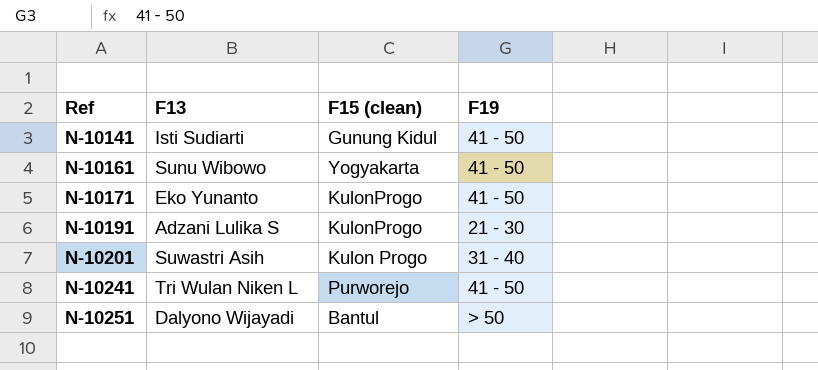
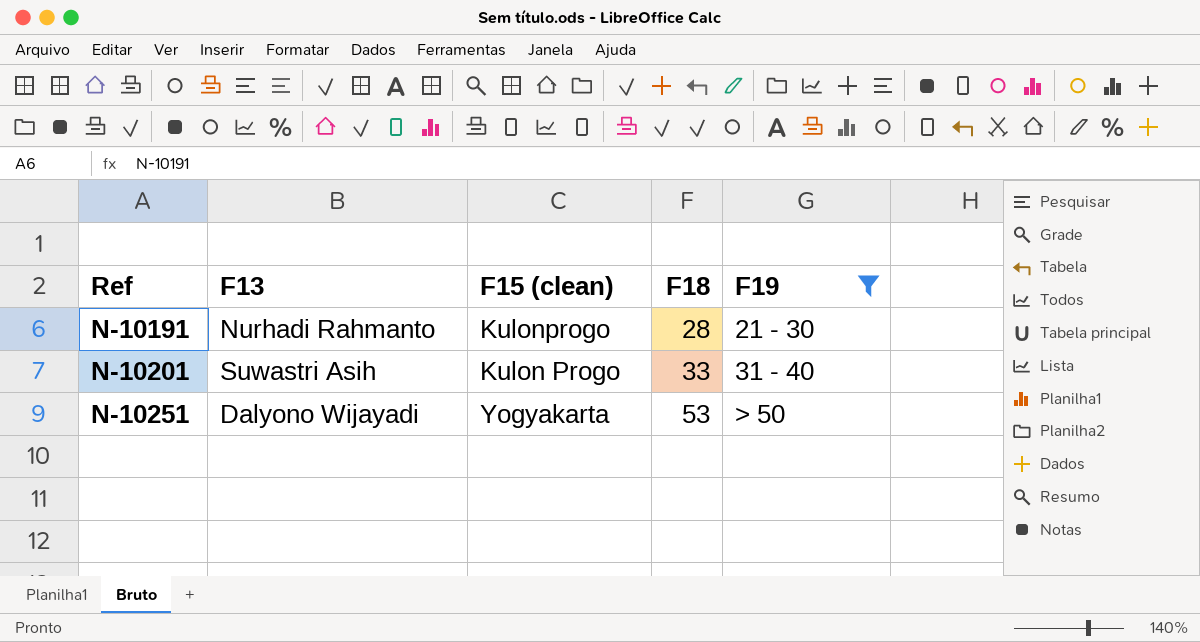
filter: none -> F19 != 41 - 50
column F18 | position: none -> 4
N-10191 | F13: Adzani Lulika S -> Nurhadi Rahmanto
N-10191 | F15 (clean): KulonProgo -> Kulonprogo
N-10251 | F15 (clean): Bantul -> Yogyakarta

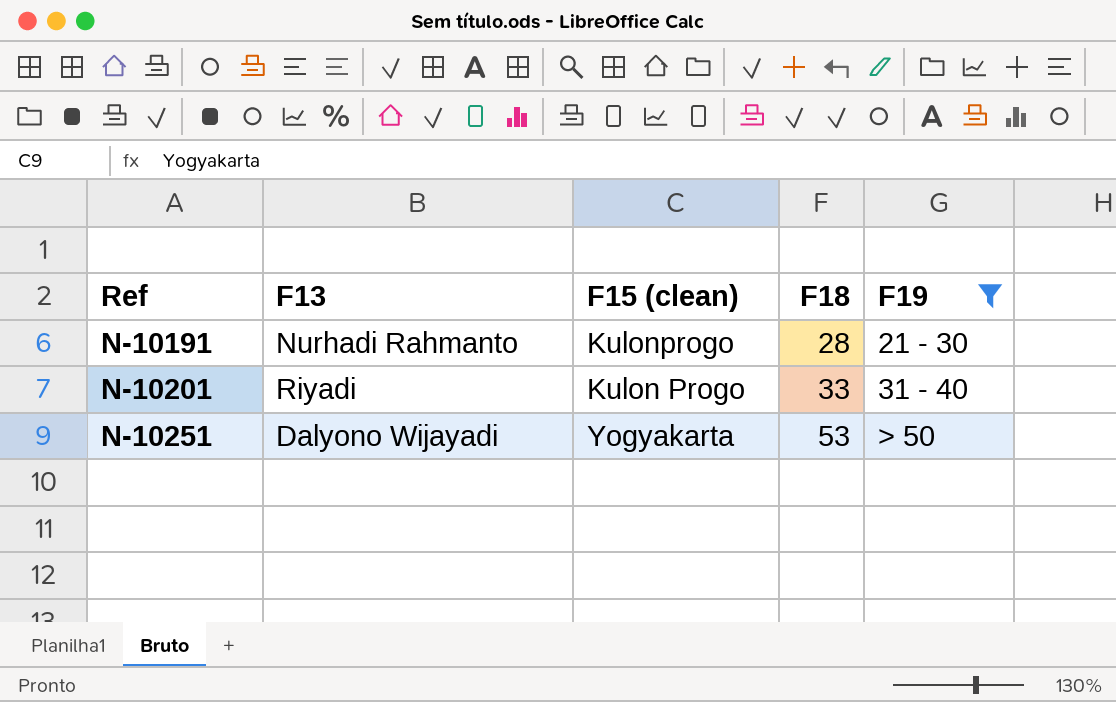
N-10201 | F13: Suwastri Asih -> Riyadi

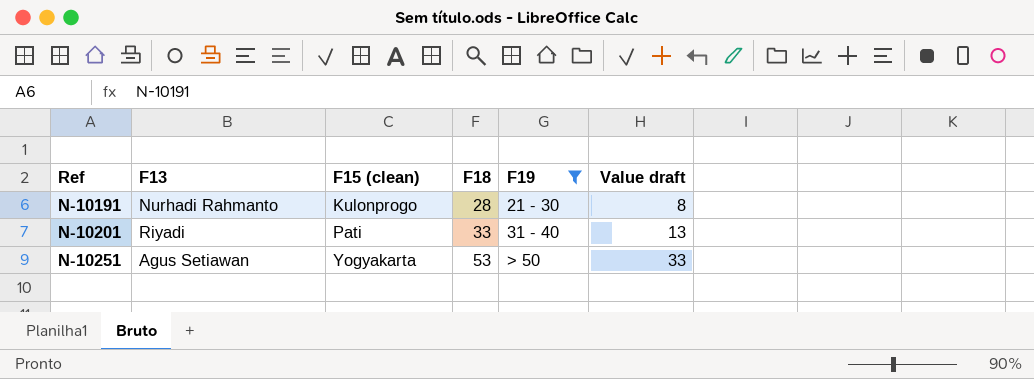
column Value draft | formula: none -> [F18] - 20
N-10201 | F15 (clean): Kulon Progo -> Pati
N-10251 | F13: Dalyono Wijayadi -> Agus Setiawan

